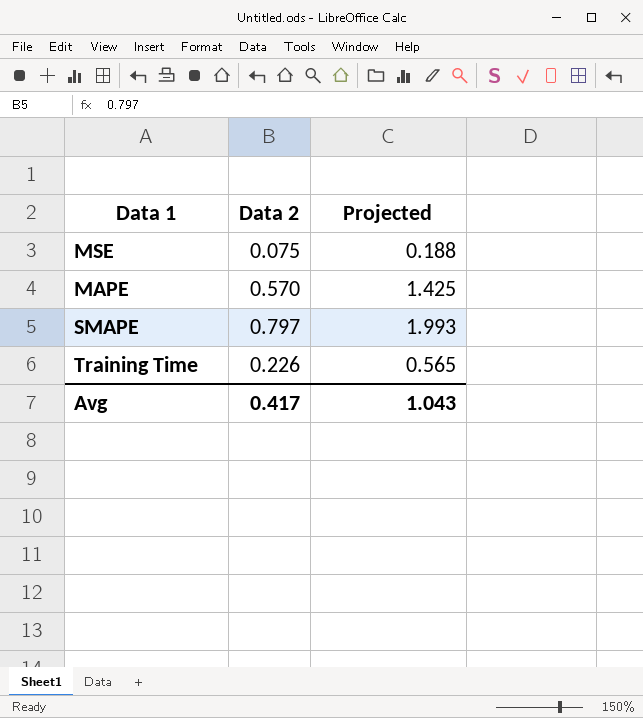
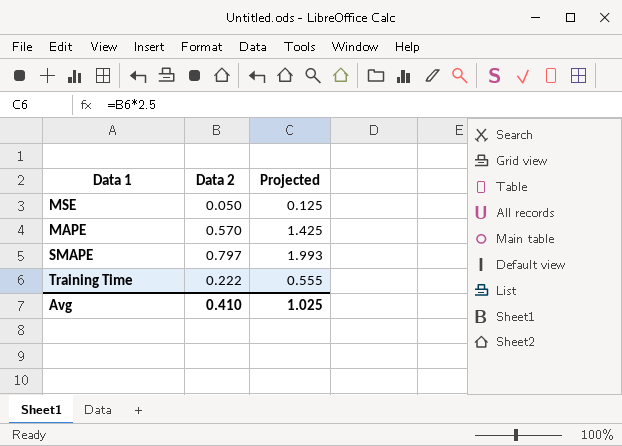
MSE | Data 2: 0.075 -> 0.050
MSE | Projected: 0.188 -> 0.125
Training Time | Data 2: 0.226 -> 0.222
Training Time | Projected: 0.565 -> 0.555
Avg | Data 2: 0.417 -> 0.410
Avg | Projected: 1.043 -> 1.025

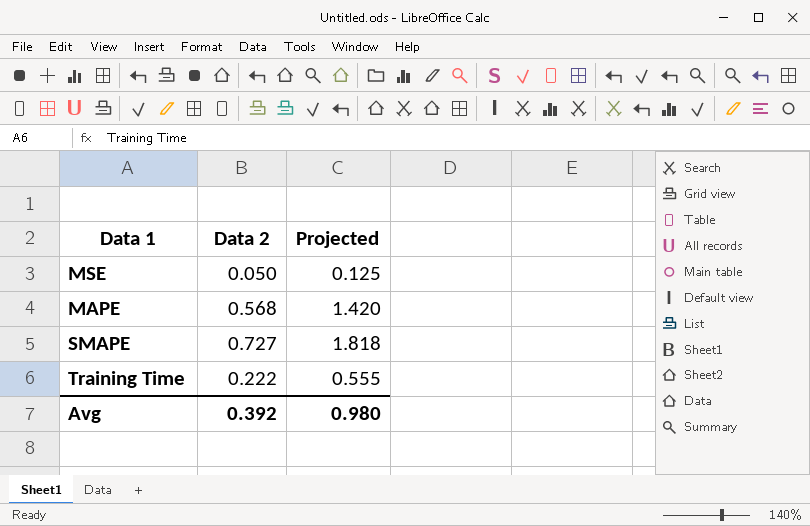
MAPE | Data 2: 0.570 -> 0.568
MAPE | Projected: 1.425 -> 1.420
SMAPE | Data 2: 0.797 -> 0.727
SMAPE | Projected: 1.993 -> 1.818
Avg | Data 2: 0.410 -> 0.392
Avg | Projected: 1.025 -> 0.980

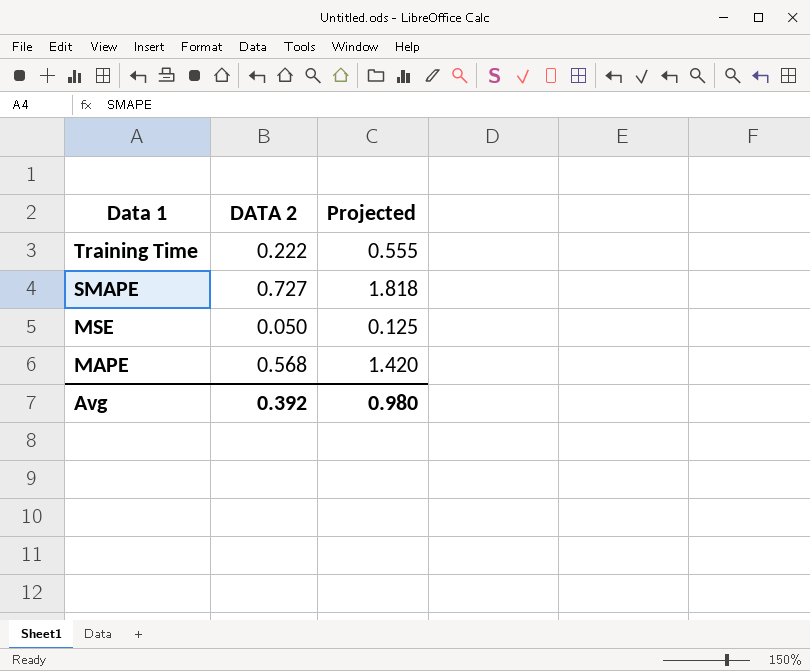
row order: none -> Data 1 descending
column name: Data 2 -> DATA 2

